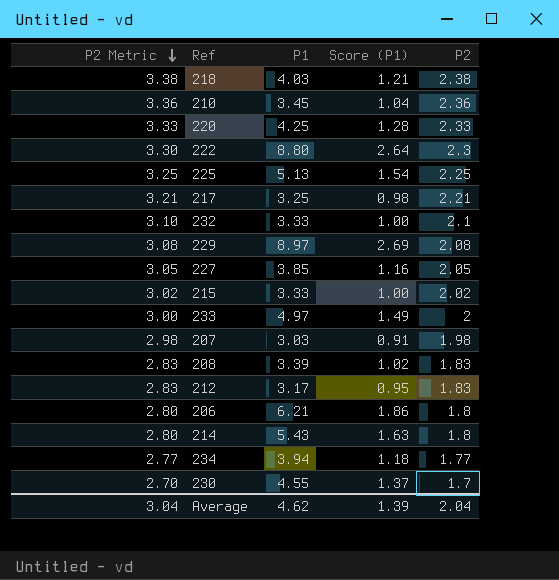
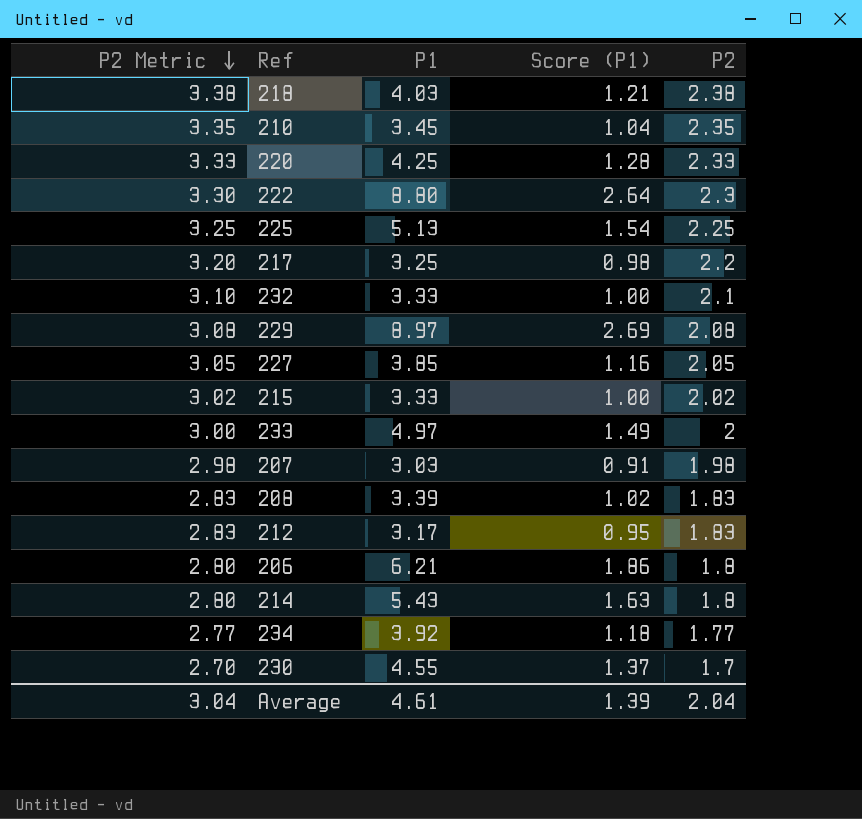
210 | P2 Metric: 3.36 -> 3.35
210 | P2: 2.36 -> 2.35
217 | P2 Metric: 3.21 -> 3.20
217 | P2: 2.21 -> 2.2
234 | P1: 3.94 -> 3.92
Average | P1: 4.62 -> 4.61

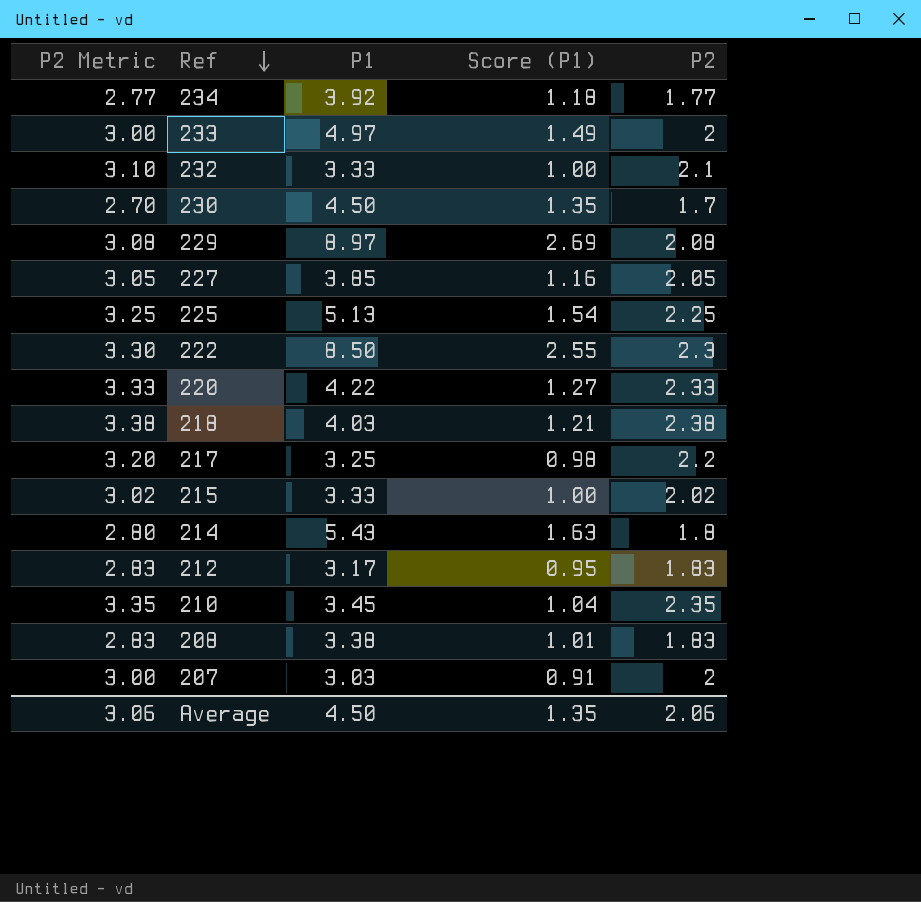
row order: P2 Metric descending -> Ref descending
row 206: 2.80 | 6.21 | 1.86 | 1.8 -> none
230 | P1: 4.55 -> 4.50
230 | Score (P1): 1.37 -> 1.35
222 | P1: 8.80 -> 8.50
222 | Score (P1): 2.64 -> 2.55
220 | P1: 4.25 -> 4.22
220 | Score (P1): 1.28 -> 1.27
208 | P1: 3.39 -> 3.38
208 | Score (P1): 1.02 -> 1.01
207 | P2 Metric: 2.98 -> 3.00
207 | P2: 1.98 -> 2
Average | P2 Metric: 3.04 -> 3.06
Average | P1: 4.61 -> 4.50
Average | Score (P1): 1.39 -> 1.35
Average | P2: 2.04 -> 2.06

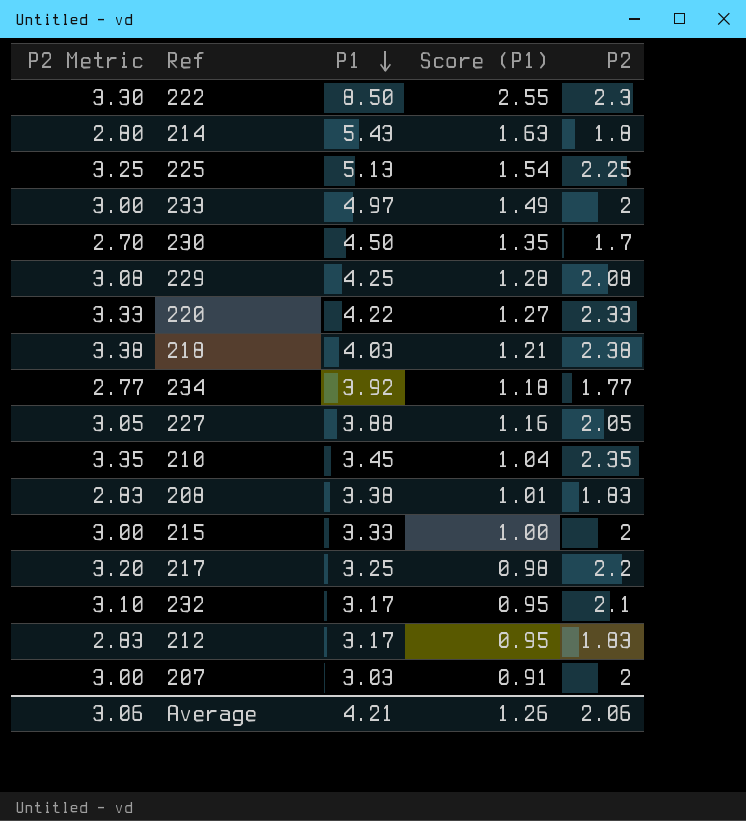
row order: Ref descending -> P1 descending
229 | P1: 8.97 -> 4.25
229 | Score (P1): 2.69 -> 1.28
227 | P1: 3.85 -> 3.88
215 | P2 Metric: 3.02 -> 3.00
215 | P2: 2.02 -> 2
232 | P1: 3.33 -> 3.17
232 | Score (P1): 1.00 -> 0.95
Average | P1: 4.50 -> 4.21
Average | Score (P1): 1.35 -> 1.26

